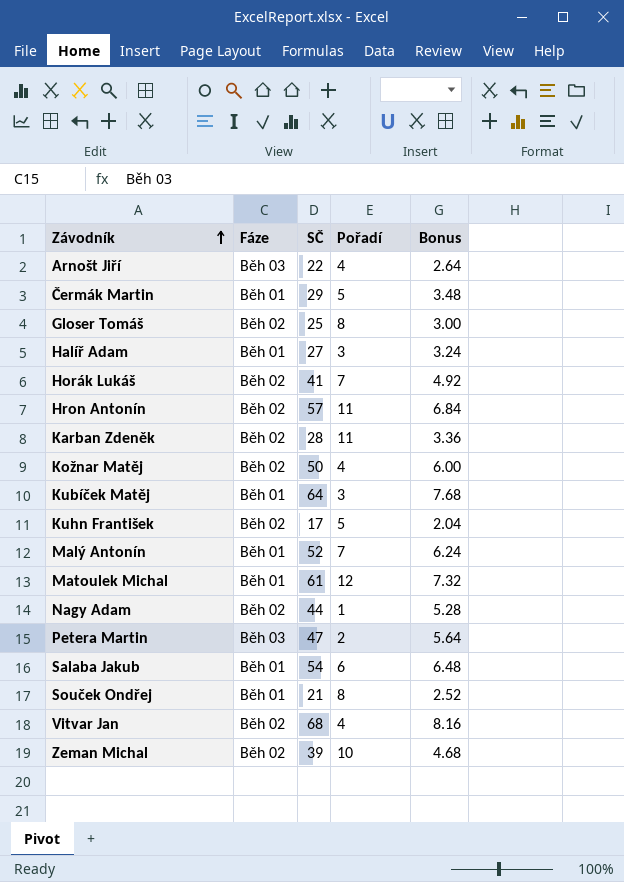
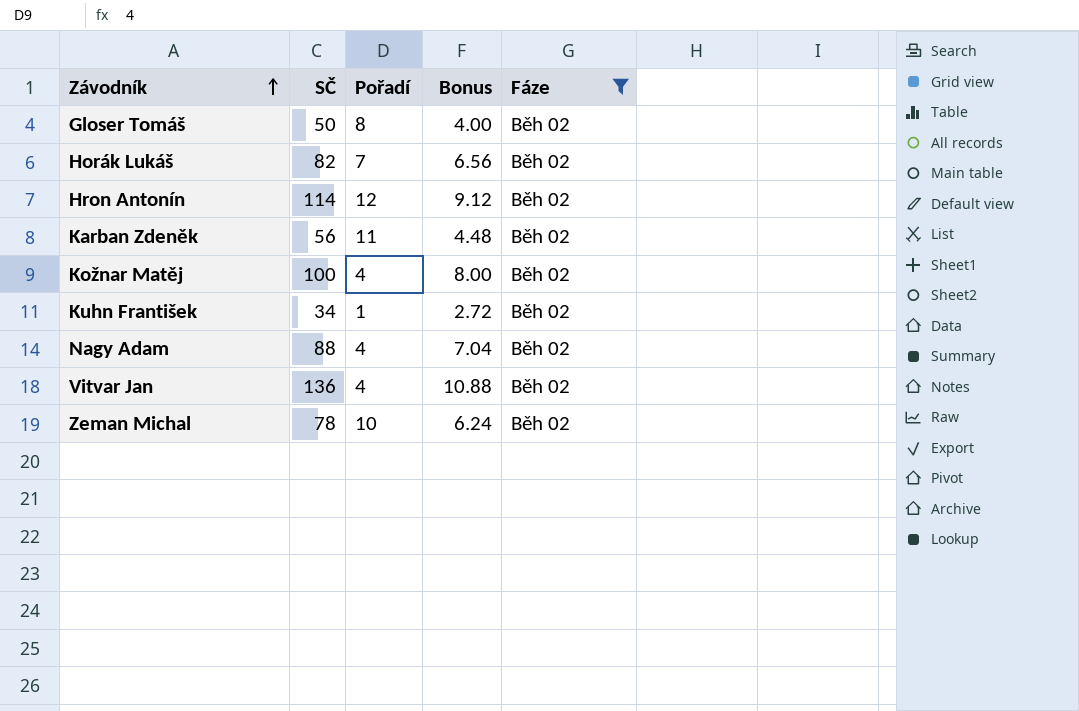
filter: none -> Fáze = Běh 02
column Bonus | formula: [SČ] * 0.12 -> [SČ] * 0.08
column Fáze | position: 2 -> 5
Gloser Tomáš | SČ: 25 -> 50
Horák Lukáš | SČ: 41 -> 82
Hron Antonín | SČ: 57 -> 114
Hron Antonín | Pořadí: 11 -> 12
Karban Zdeněk | SČ: 28 -> 56
Kožnar Matěj | SČ: 50 -> 100
Kuhn František | SČ: 17 -> 34
Kuhn František | Pořadí: 5 -> 1
Nagy Adam | SČ: 44 -> 88
Nagy Adam | Pořadí: 1 -> 4
Vitvar Jan | SČ: 68 -> 136
Zeman Michal | SČ: 39 -> 78

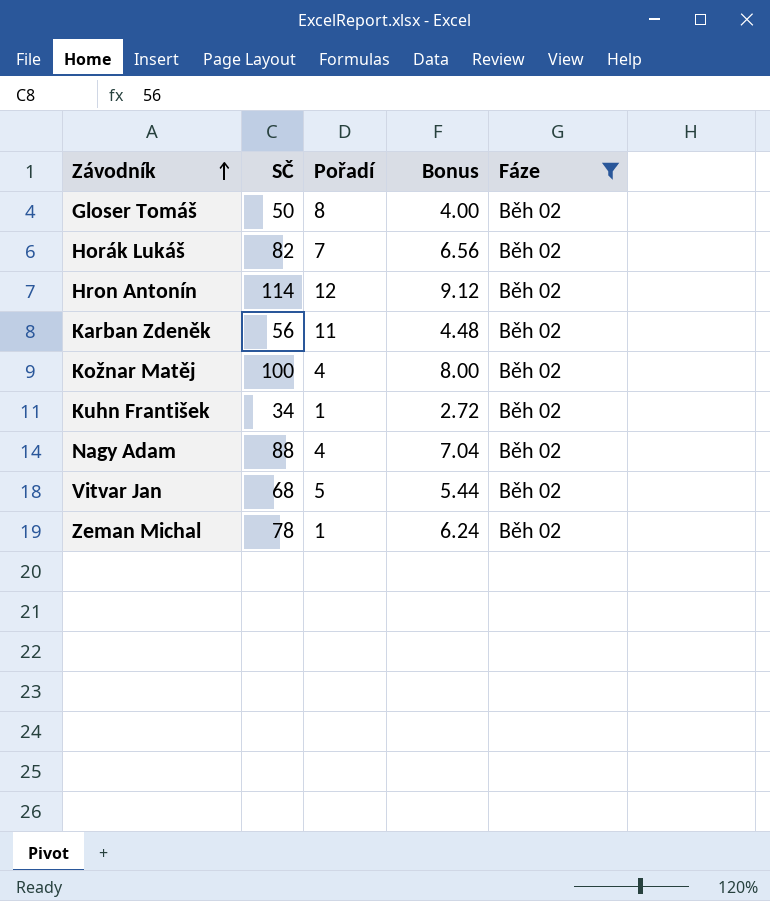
Vitvar Jan | SČ: 136 -> 68
Vitvar Jan | Pořadí: 4 -> 5
Vitvar Jan | Bonus: 10.88 -> 5.44
Zeman Michal | Pořadí: 10 -> 1

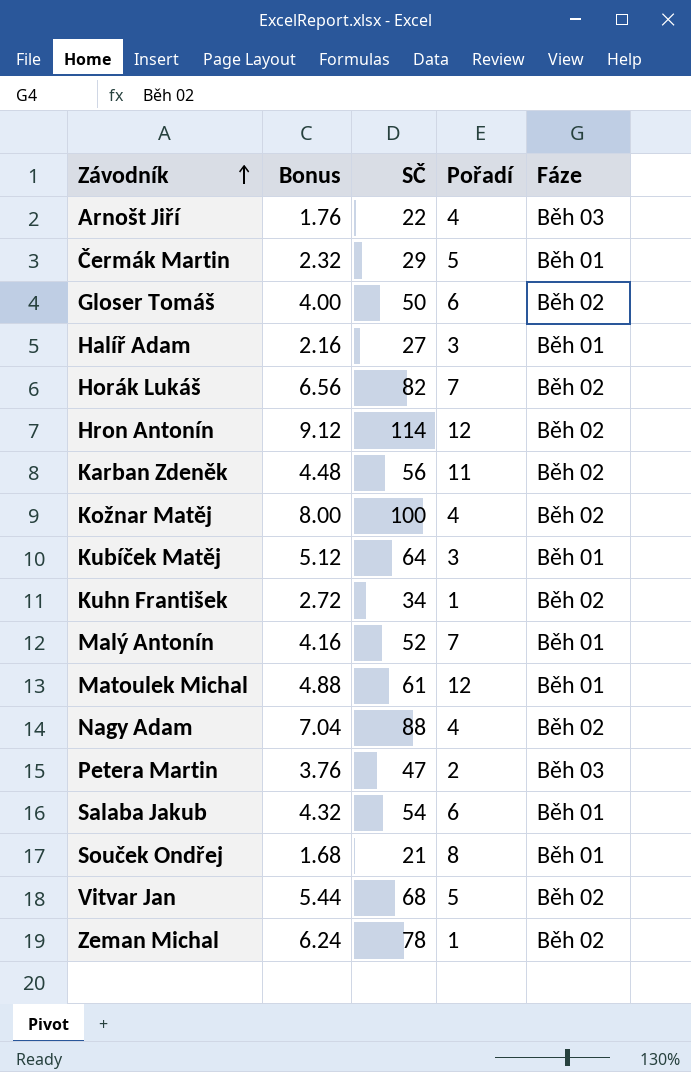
filter: Fáze = Běh 02 -> none
column Bonus | position: 4 -> 2
Gloser Tomáš | Pořadí: 8 -> 6

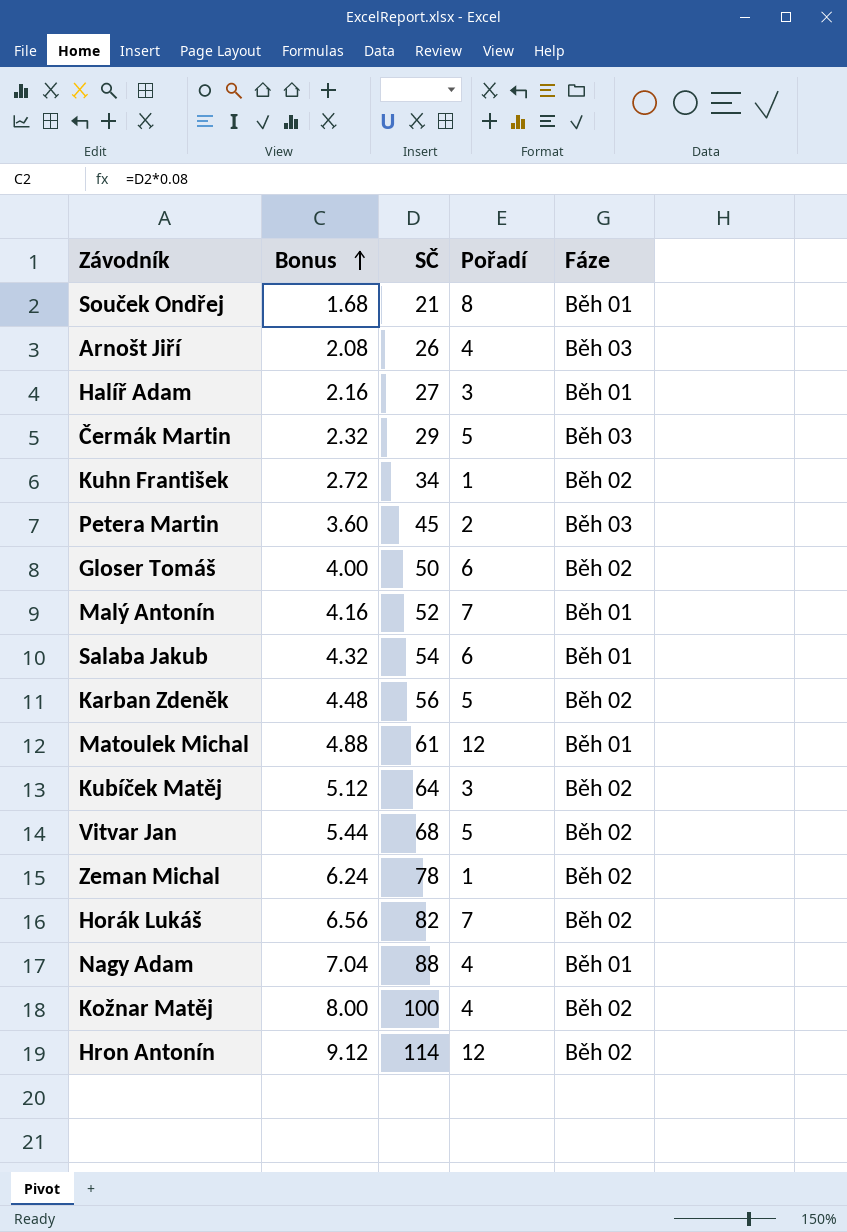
row order: Závodník ascending -> Bonus ascending
Arnošt Jiří | Bonus: 1.76 -> 2.08
Arnošt Jiří | SČ: 22 -> 26
Čermák Martin | Fáze: Běh 01 -> Běh 03
Petera Martin | Bonus: 3.76 -> 3.60
Petera Martin | SČ: 47 -> 45
Karban Zdeněk | Pořadí: 11 -> 5
Kubíček Matěj | Fáze: Běh 01 -> Běh 02
Nagy Adam | Fáze: Běh 02 -> Běh 01

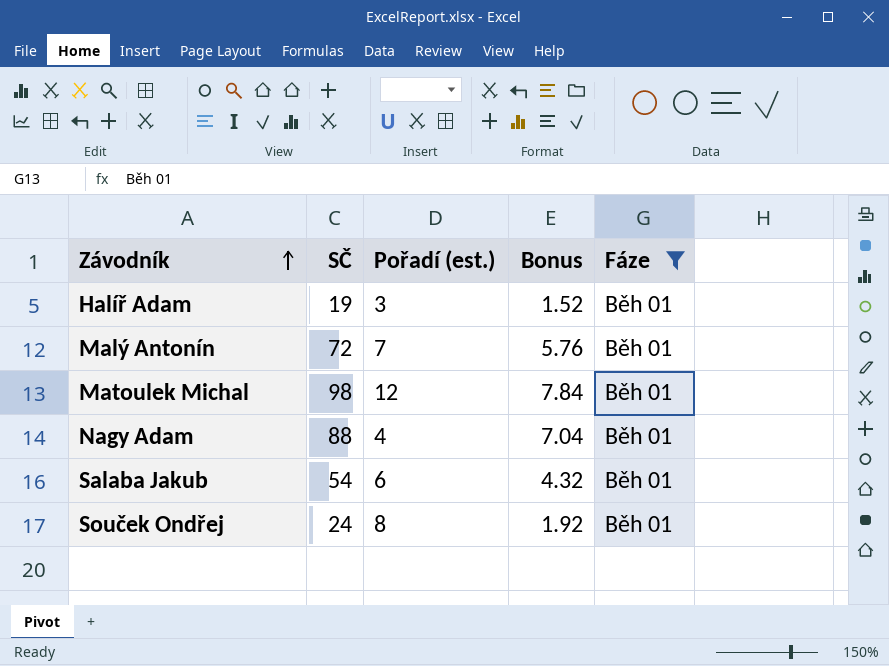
filter: none -> Fáze = Běh 01
row order: Bonus ascending -> Závodník ascending
column name: Pořadí -> Pořadí (est.)
column Bonus | position: 2 -> 4
Halíř Adam | SČ: 27 -> 19
Halíř Adam | Bonus: 2.16 -> 1.52
Malý Antonín | SČ: 52 -> 72
Malý Antonín | Bonus: 4.16 -> 5.76
Matoulek Michal | SČ: 61 -> 98
Matoulek Michal | Bonus: 4.88 -> 7.84
Souček Ondřej | SČ: 21 -> 24
Souček Ondřej | Bonus: 1.68 -> 1.92

